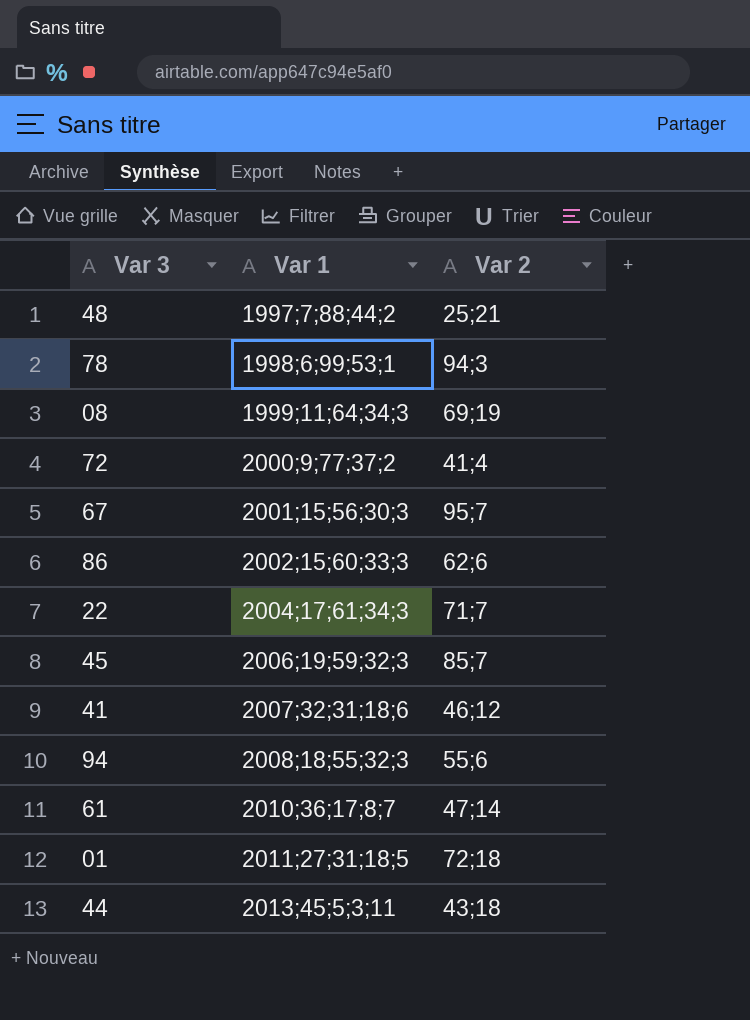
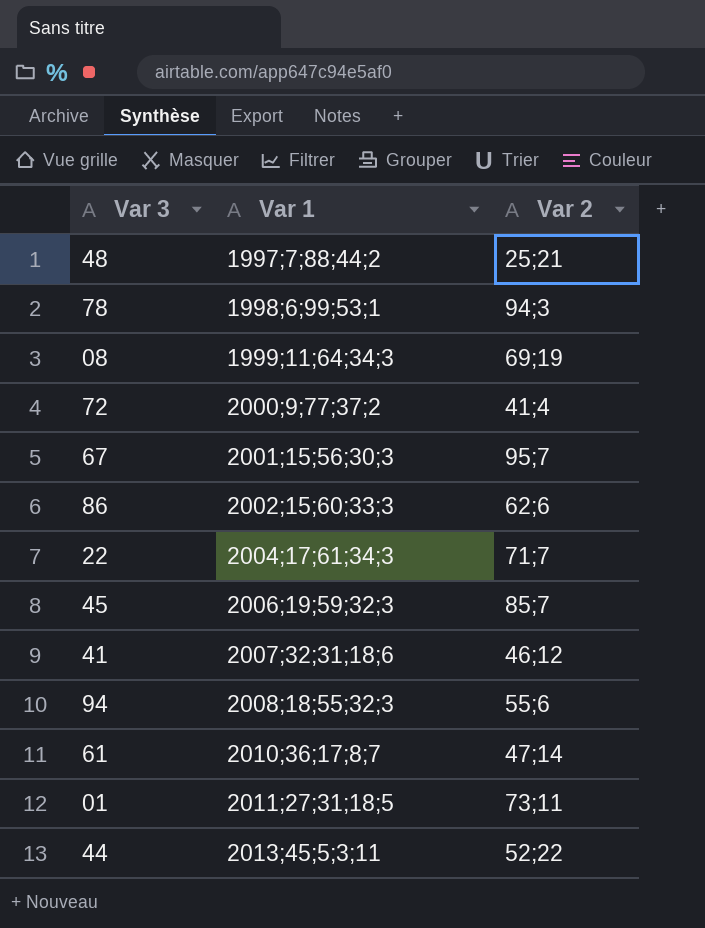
01 | Var 2: 72;18 -> 73;11
44 | Var 2: 43;18 -> 52;22

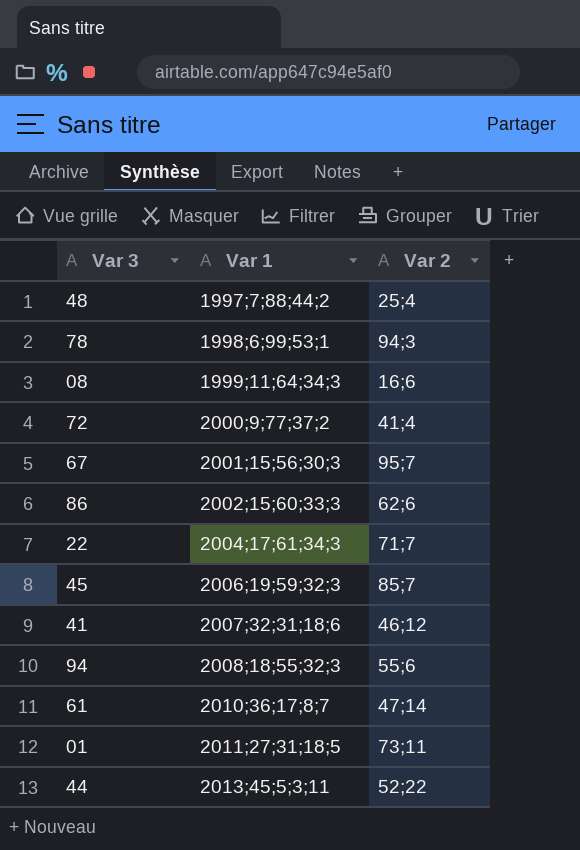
48 | Var 2: 25;21 -> 25;4
08 | Var 2: 69;19 -> 16;6

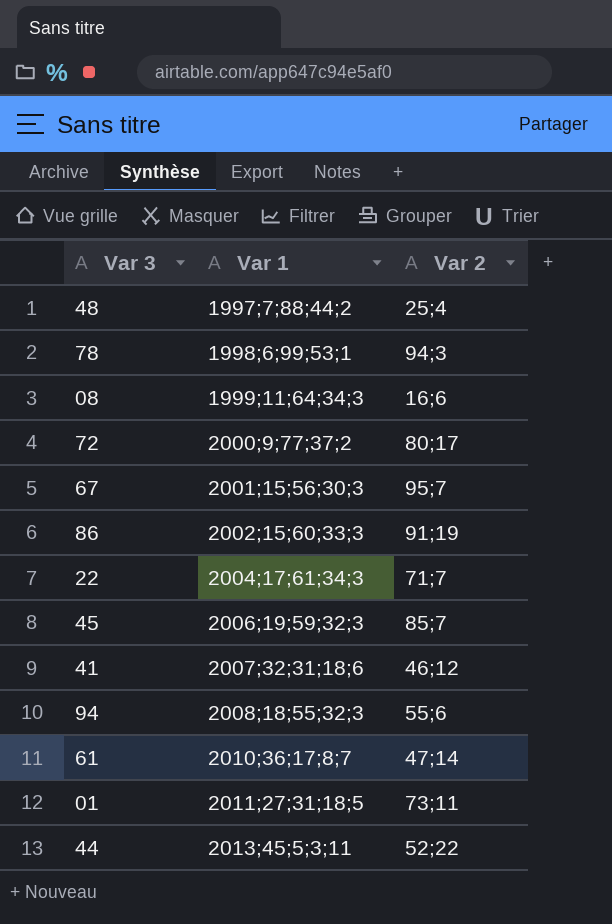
72 | Var 2: 41;4 -> 80;17
86 | Var 2: 62;6 -> 91;19

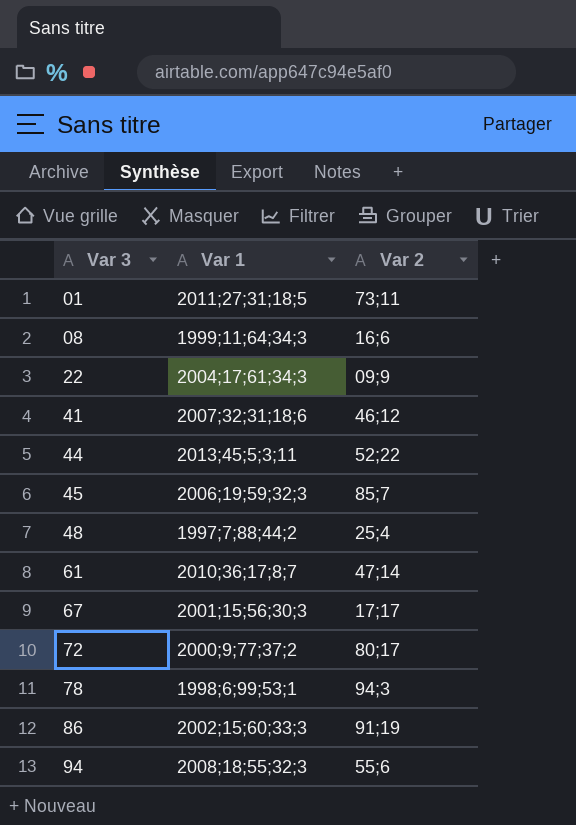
row order: Var 1 ascending -> Var 3 ascending
22 | Var 2: 71;7 -> 09;9
67 | Var 2: 95;7 -> 17;17

